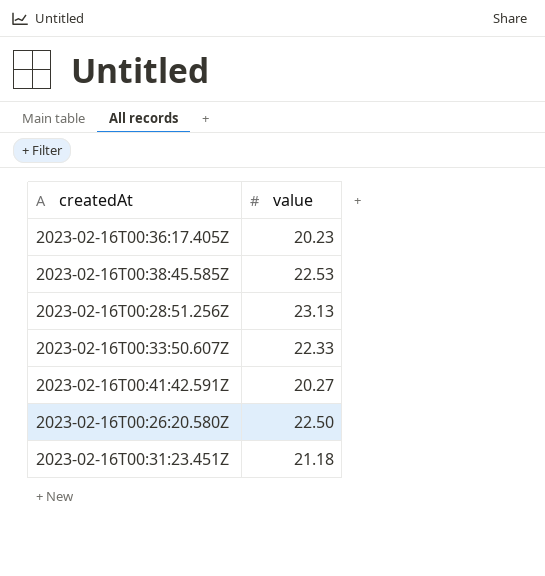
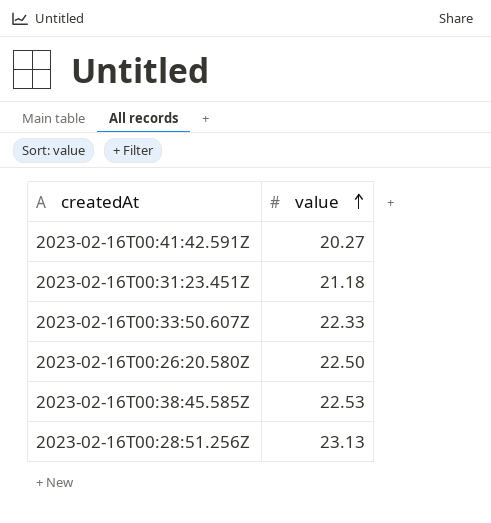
row order: none -> value ascending
row 2023-02-16T00:36:17.405Z: 20.23 -> none

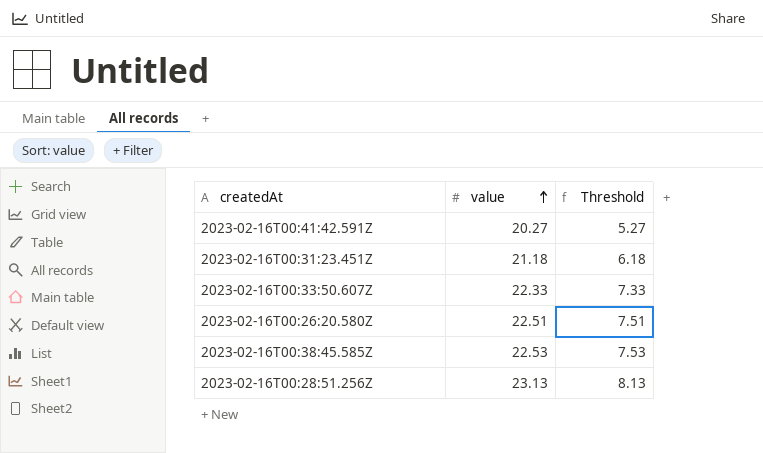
column Threshold | formula: none -> [value] - 15
2023-02-16T00:26:20.580Z | value: 22.50 -> 22.51

